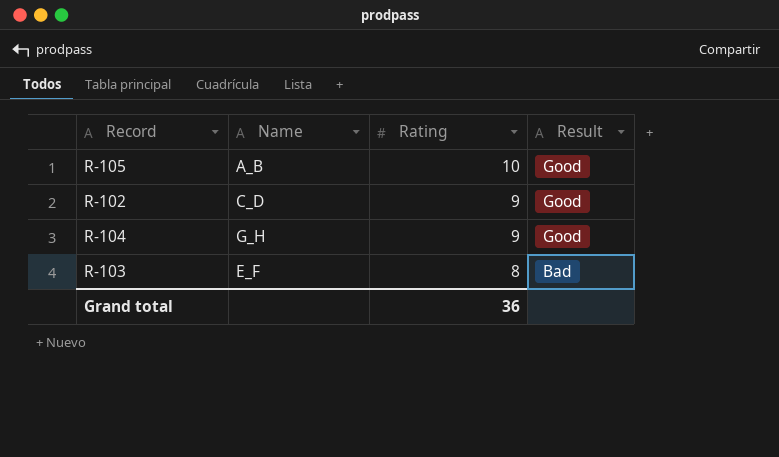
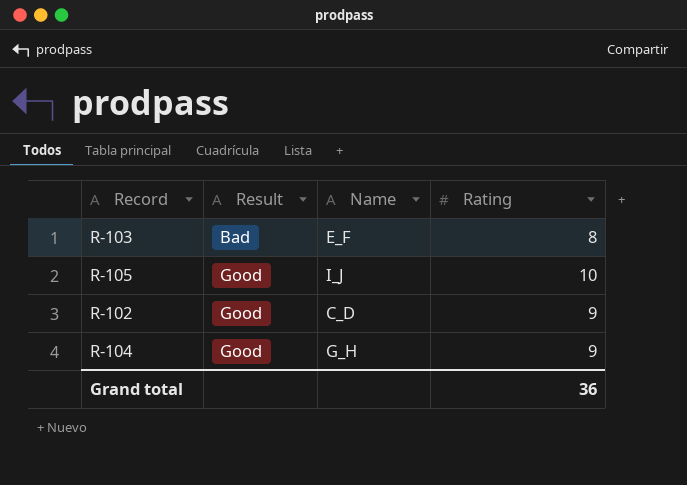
row order: Rating descending -> Result ascending
column Result | position: 4 -> 2
R-105 | Name: A_B -> I_J

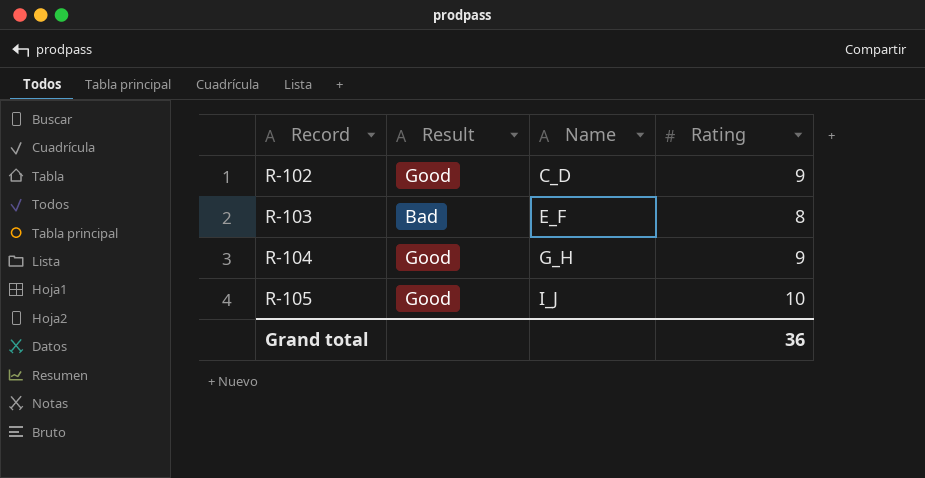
row order: Result ascending -> Record ascending

